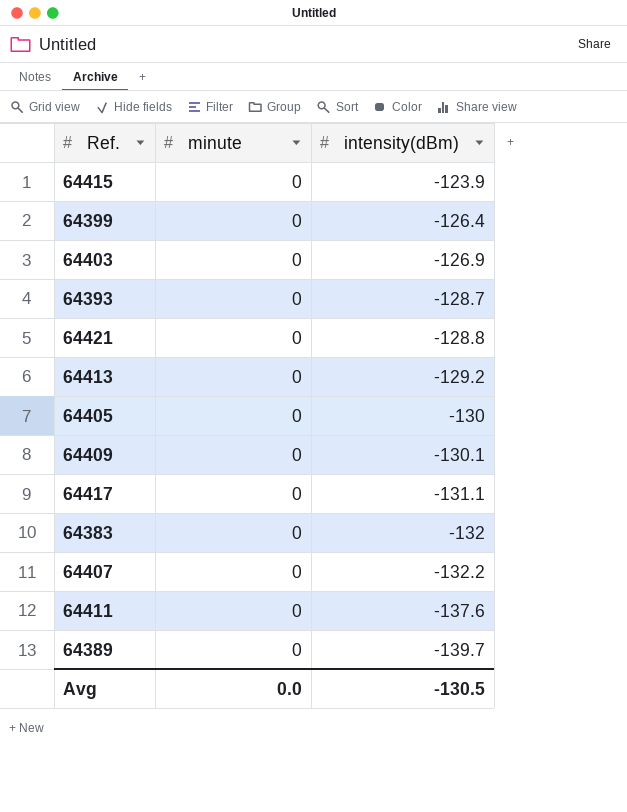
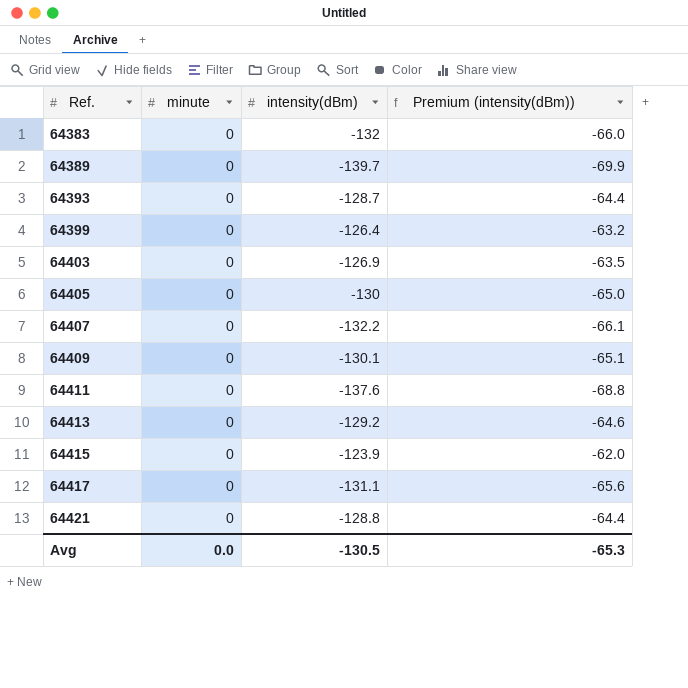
row order: intensity(dBm) descending -> Ref. ascending
column Premium (intensity(dBm)) | formula: none -> [intensity(dBm)] * 0.5

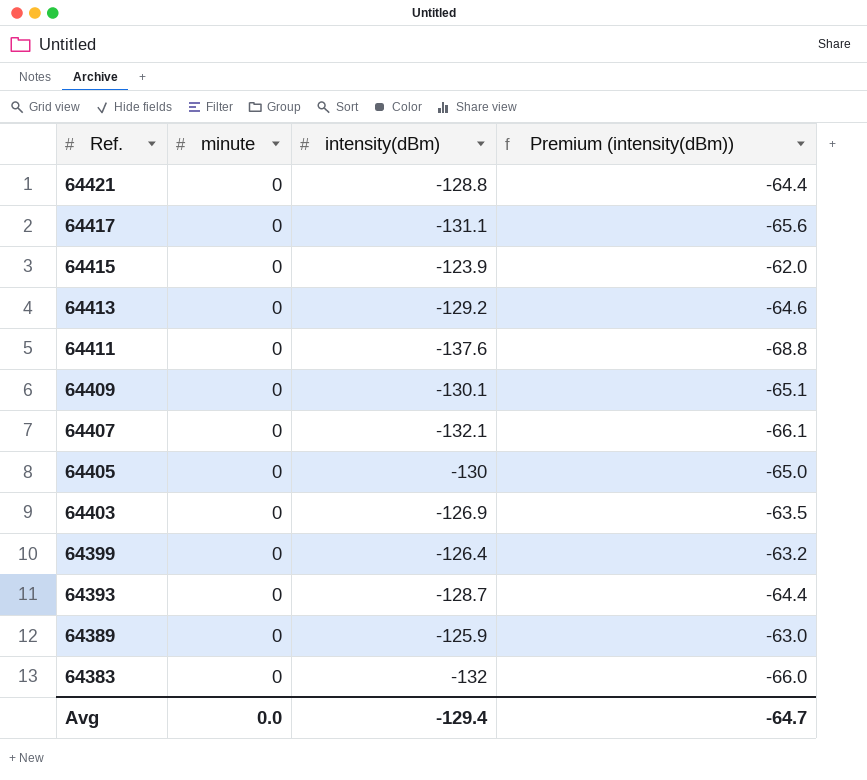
row order: Ref. ascending -> Ref. descending
64407 | intensity(dBm): -132.2 -> -132.1
64389 | intensity(dBm): -139.7 -> -125.9
64389 | Premium (intensity(dBm)): -69.9 -> -63.0
Avg | intensity(dBm): -130.5 -> -129.4
Avg | Premium (intensity(dBm)): -65.3 -> -64.7

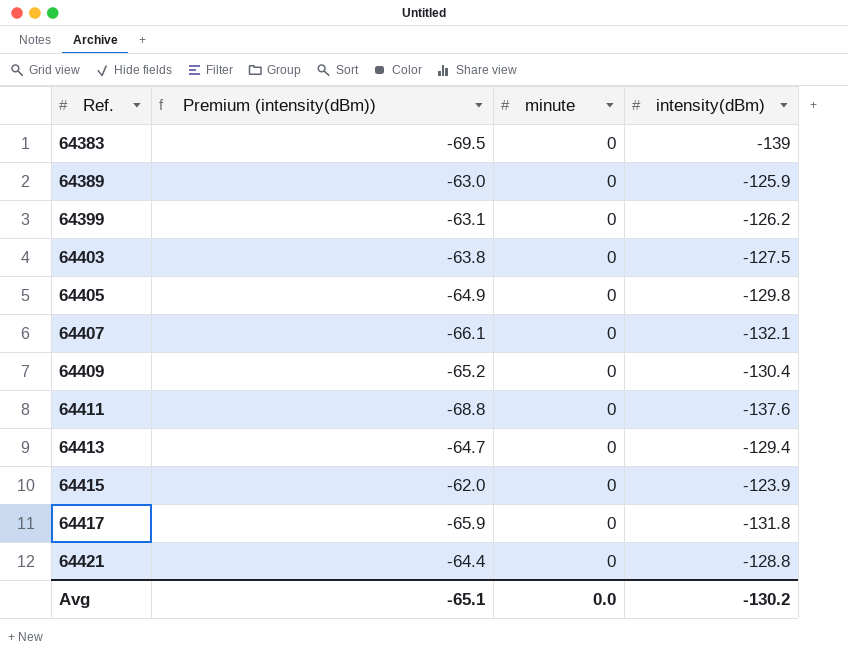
row order: Ref. descending -> Ref. ascending
column Premium (intensity(dBm)) | position: 4 -> 2
row 64393: 0 | -128.7 | -64.4 -> none
64383 | Premium (intensity(dBm)): -66.0 -> -69.5
64383 | intensity(dBm): -132 -> -139
64399 | Premium (intensity(dBm)): -63.2 -> -63.1
64399 | intensity(dBm): -126.4 -> -126.2
64403 | Premium (intensity(dBm)): -63.5 -> -63.8
64403 | intensity(dBm): -126.9 -> -127.5
64405 | Premium (intensity(dBm)): -65.0 -> -64.9
64405 | intensity(dBm): -130 -> -129.8
64409 | Premium (intensity(dBm)): -65.1 -> -65.2
64409 | intensity(dBm): -130.1 -> -130.4
64413 | Premium (intensity(dBm)): -64.6 -> -64.7
64413 | intensity(dBm): -129.2 -> -129.4
64417 | Premium (intensity(dBm)): -65.6 -> -65.9
64417 | intensity(dBm): -131.1 -> -131.8
Avg | Premium (intensity(dBm)): -64.7 -> -65.1
Avg | intensity(dBm): -129.4 -> -130.2

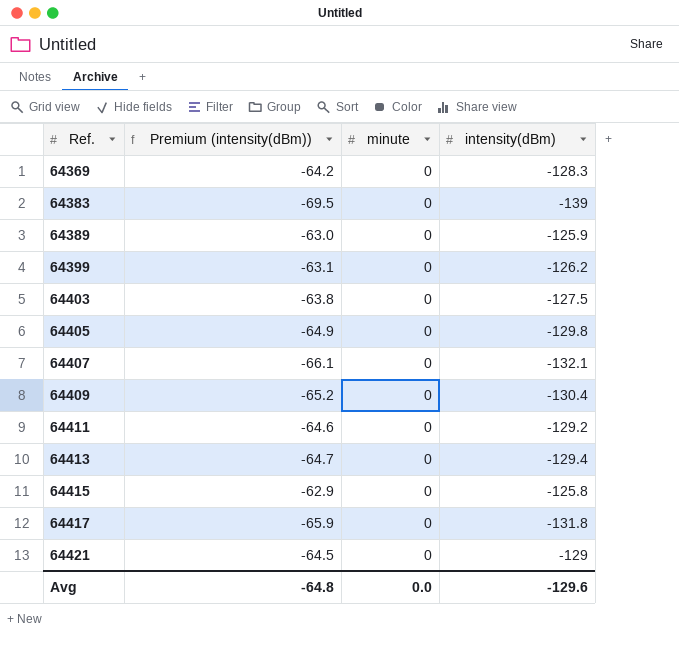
row 64369: none -> -64.2 | 0 | -128.3
64411 | Premium (intensity(dBm)): -68.8 -> -64.6
64411 | intensity(dBm): -137.6 -> -129.2
64415 | Premium (intensity(dBm)): -62.0 -> -62.9
64415 | intensity(dBm): -123.9 -> -125.8
64421 | Premium (intensity(dBm)): -64.4 -> -64.5
64421 | intensity(dBm): -128.8 -> -129
Avg | Premium (intensity(dBm)): -65.1 -> -64.8
Avg | intensity(dBm): -130.2 -> -129.6

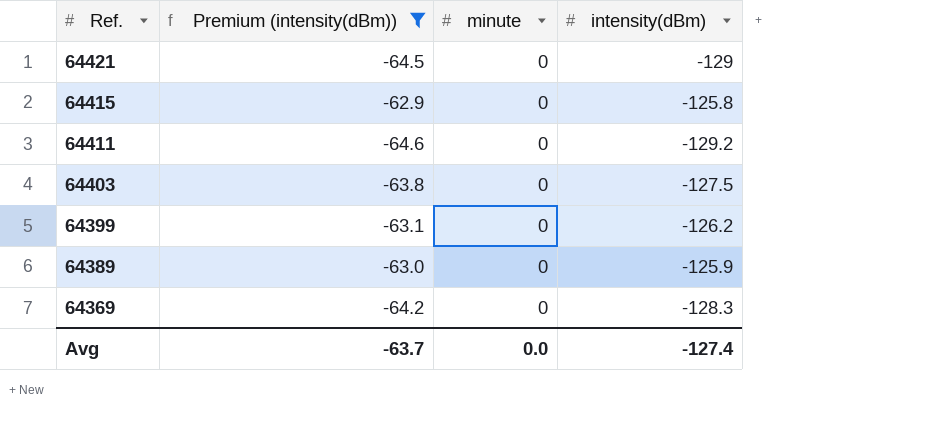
filter: none -> Premium (intensity(dBm)) >= -64.6
row order: Ref. ascending -> Ref. descending
Avg | Premium (intensity(dBm)): -64.8 -> -63.7
Avg | intensity(dBm): -129.6 -> -127.4

